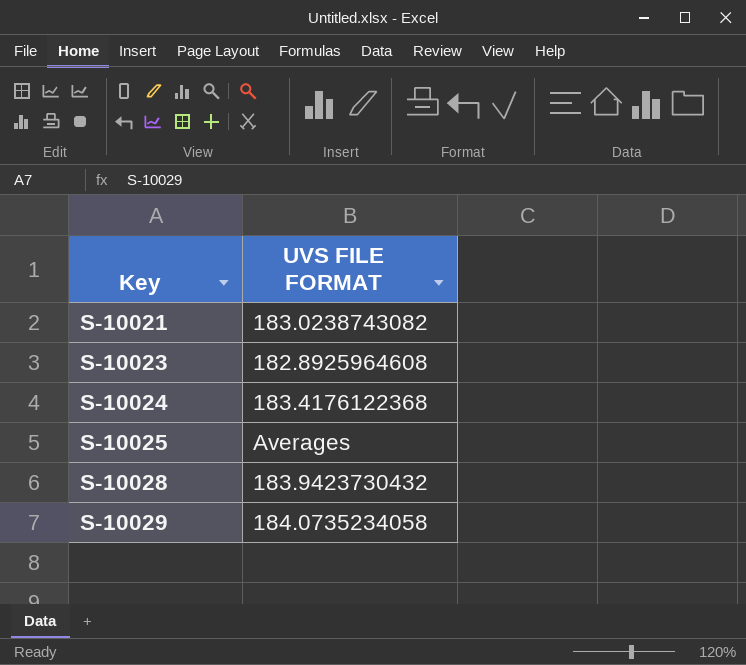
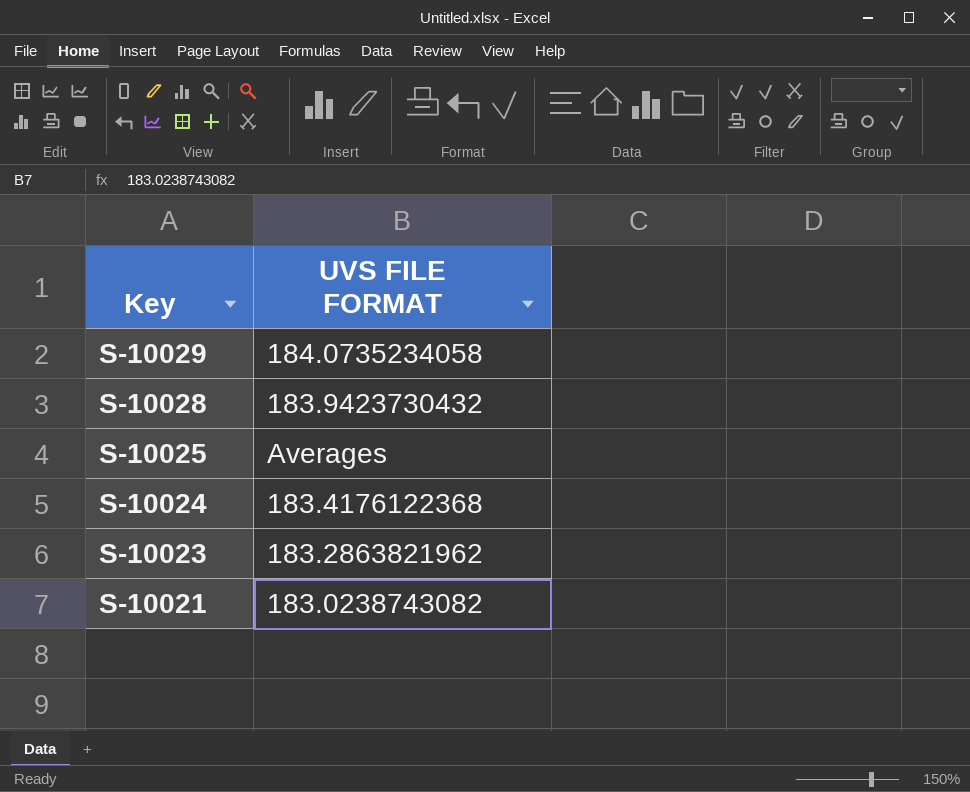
row order: Key ascending -> Key descending
S-10023 | UVS FILE FORMAT: 182.8925964608 -> 183.2863821962

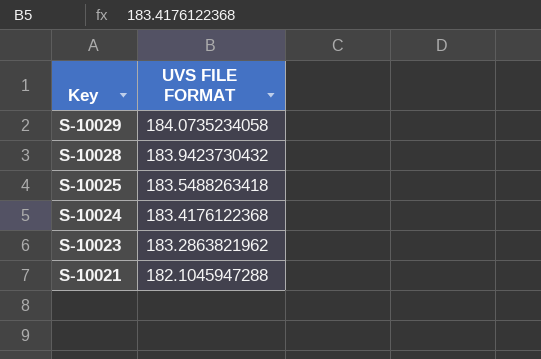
S-10025 | UVS FILE FORMAT: Averages -> 183.5488263418
S-10021 | UVS FILE FORMAT: 183.0238743082 -> 182.1045947288

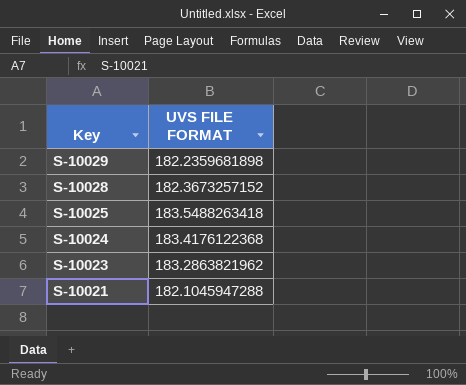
S-10029 | UVS FILE FORMAT: 184.0735234058 -> 182.2359681898
S-10028 | UVS FILE FORMAT: 183.9423730432 -> 182.3673257152

